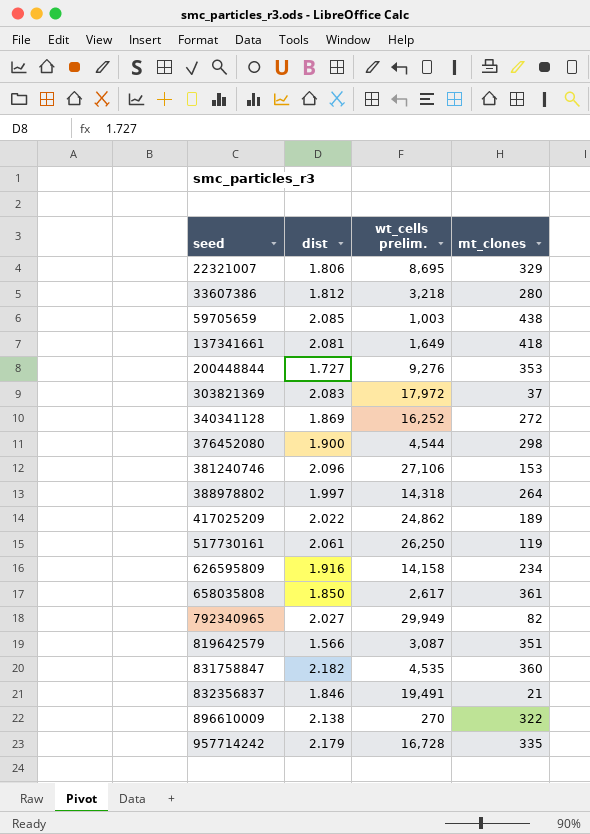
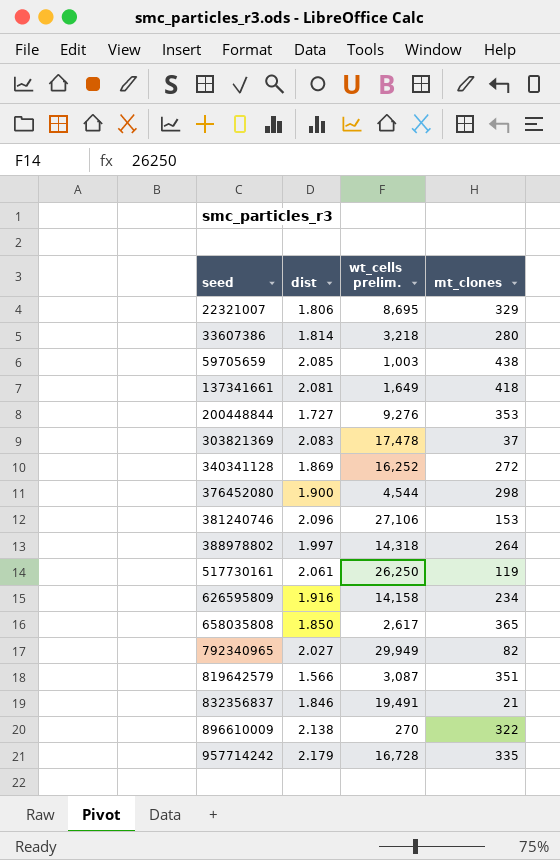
row 417025209: 2.022 | 24,862 | 189 -> none
row 831758847: 2.182 | 4,535 | 360 -> none
33607386 | dist: 1.812 -> 1.814
303821369 | wt_cells prelim.: 17,972 -> 17,478
658035808 | mt_clones: 361 -> 365

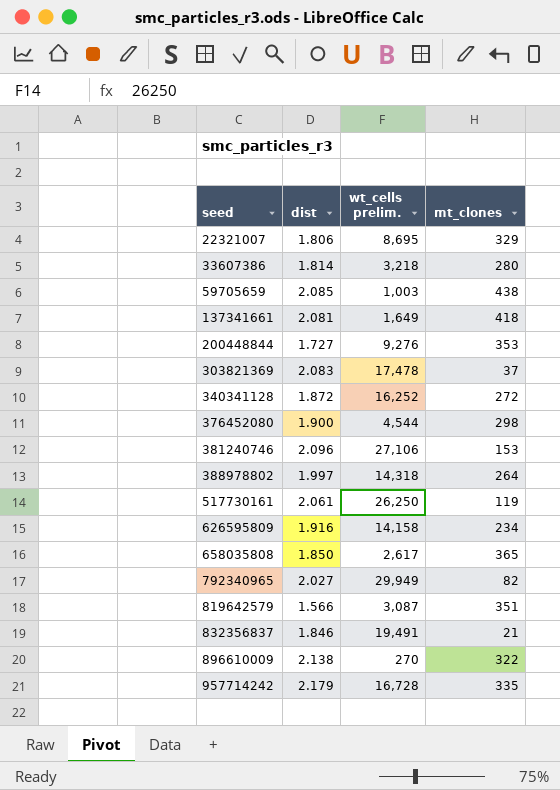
340341128 | dist: 1.869 -> 1.872

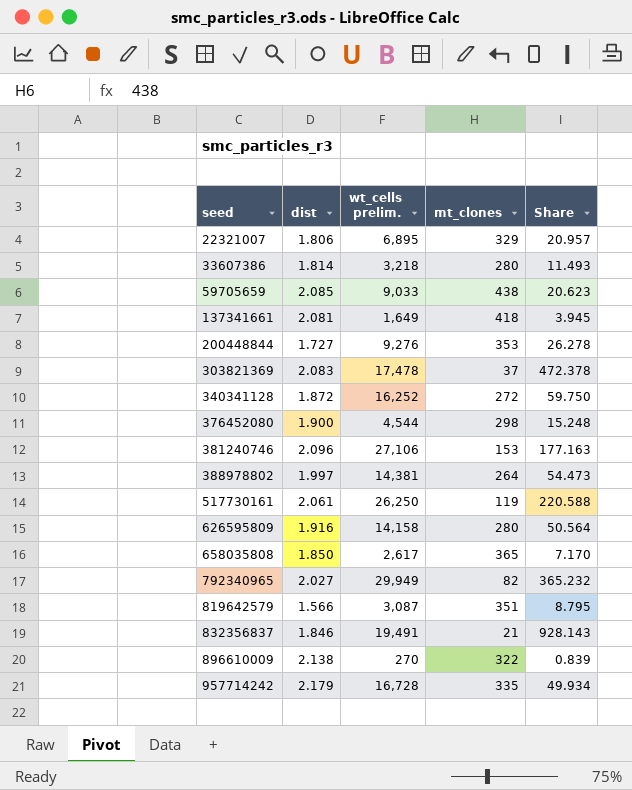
column Share | formula: none -> [wt_cells prelim.] / [mt_clones]
22321007 | wt_cells prelim.: 8,695 -> 6,895
59705659 | wt_cells prelim.: 1,003 -> 9,033
388978802 | wt_cells prelim.: 14,318 -> 14,381
626595809 | mt_clones: 234 -> 280

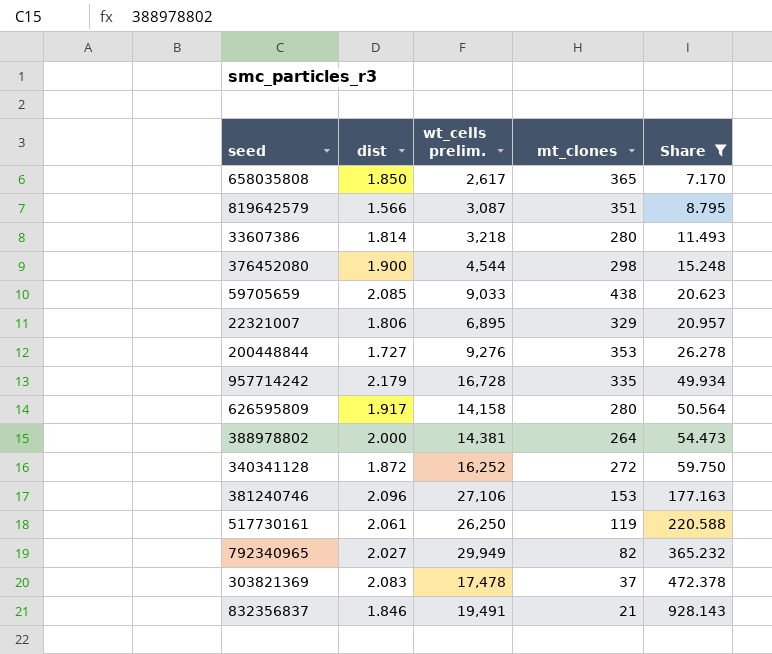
filter: none -> Share >= 7.170
row order: seed ascending -> Share ascending
626595809 | dist: 1.916 -> 1.917
388978802 | dist: 1.997 -> 2.000

